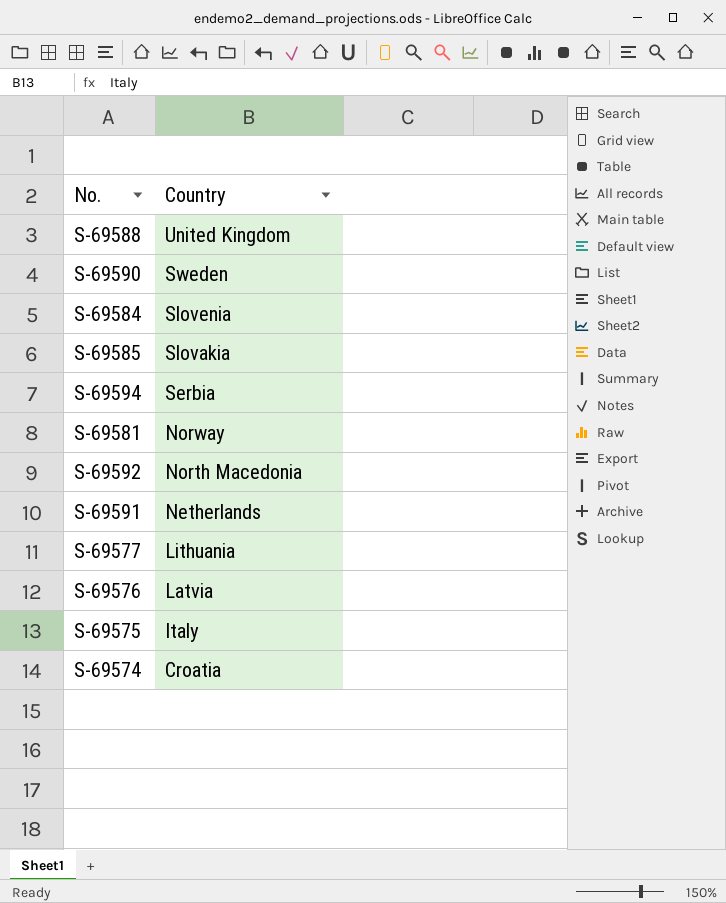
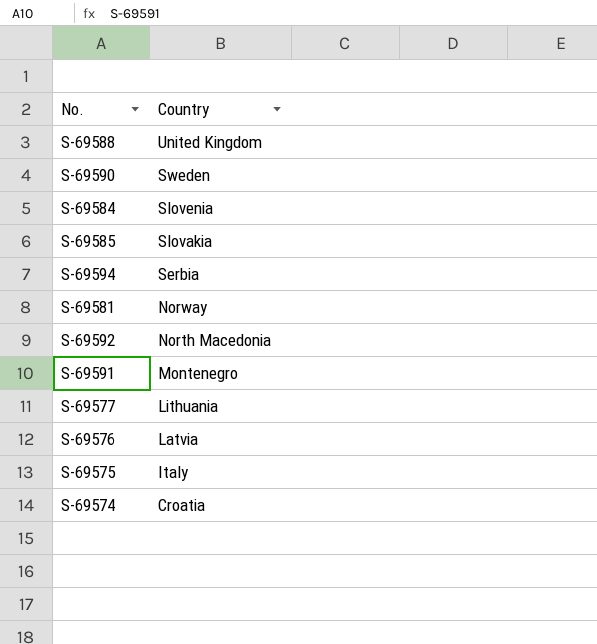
S-69591 | Country: Netherlands -> Montenegro

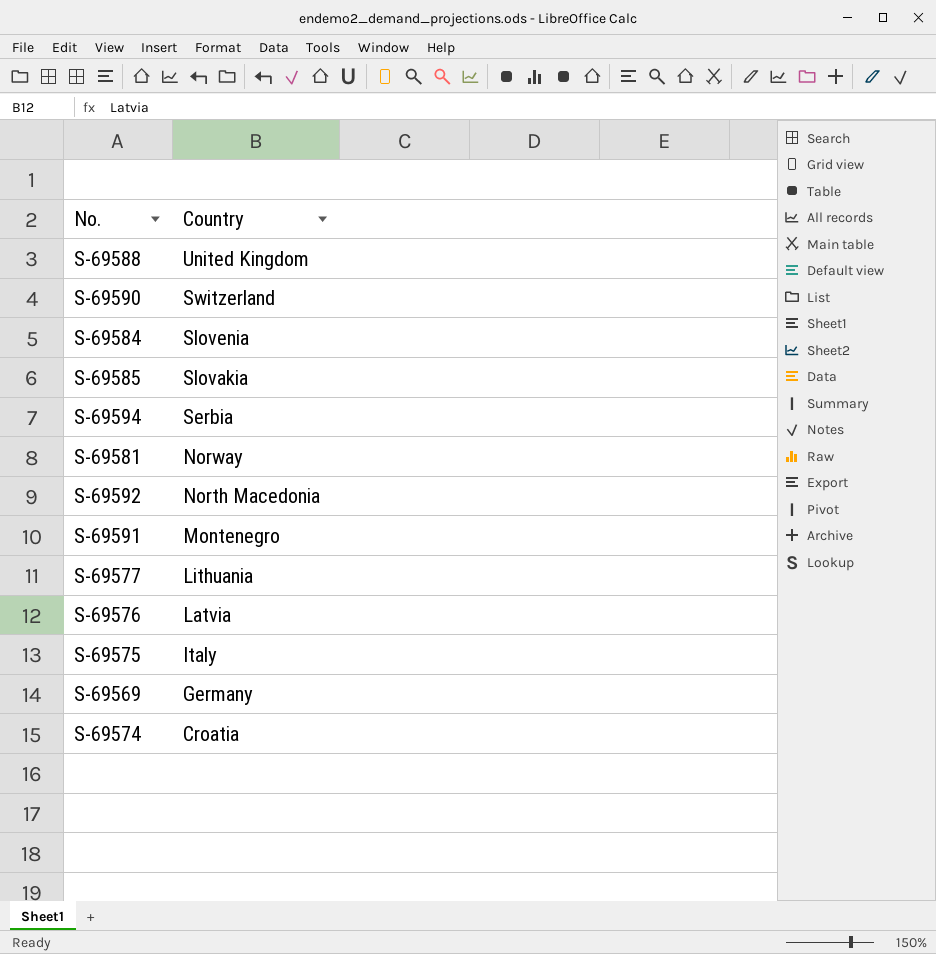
S-69590 | Country: Sweden -> Switzerland
row S-69569: none -> Germany

